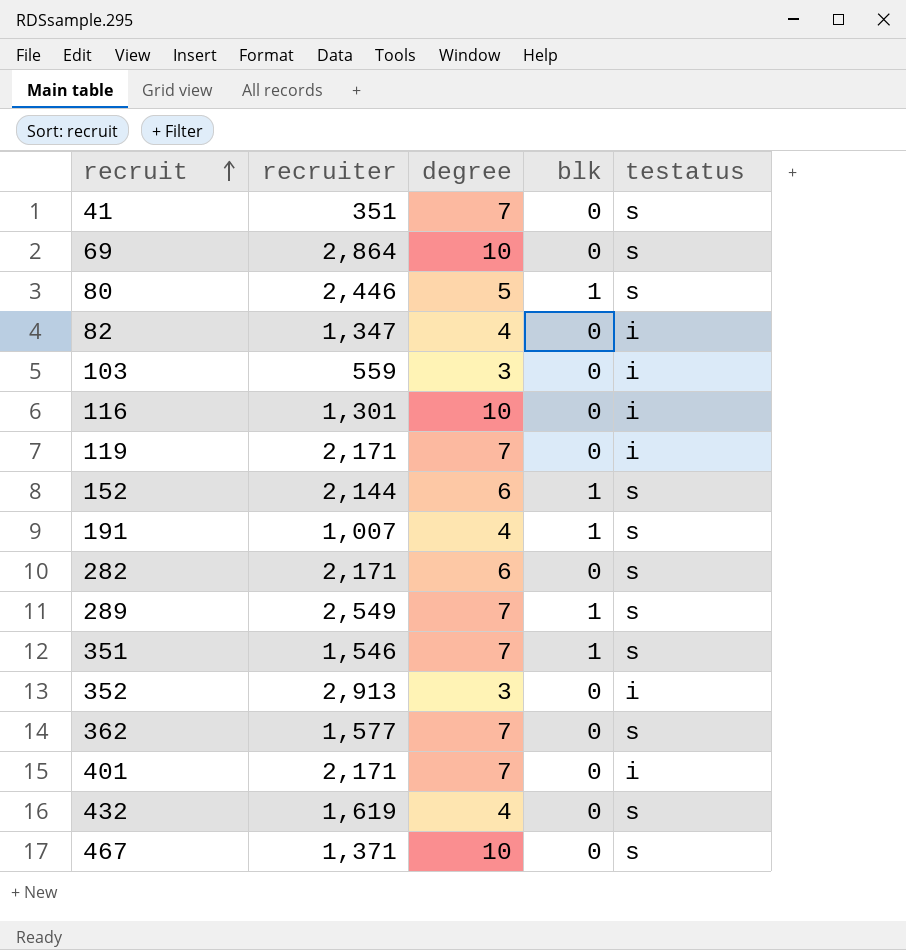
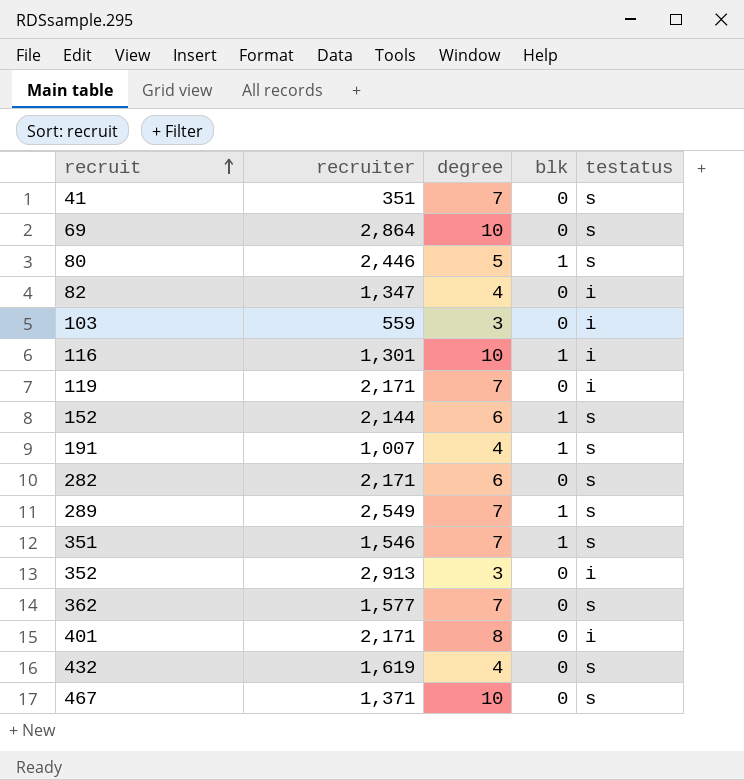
116 | blk: 0 -> 1
401 | degree: 7 -> 8

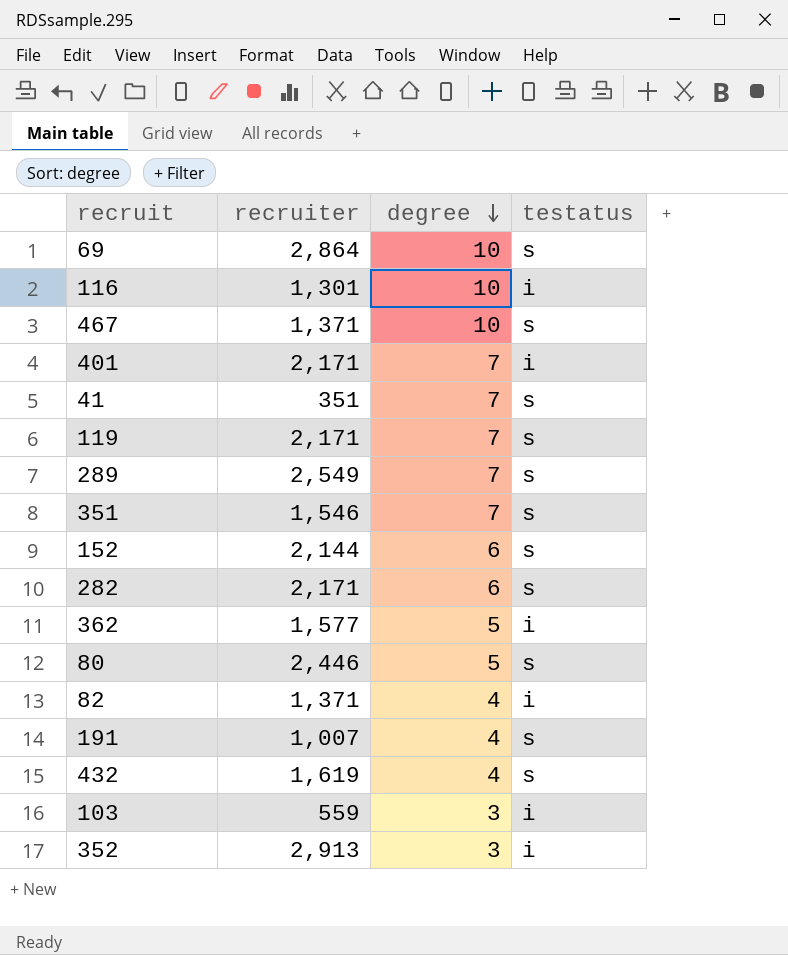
row order: recruit ascending -> degree descending
column blk | position: 4 -> none
401 | degree: 8 -> 7
119 | testatus: i -> s
362 | degree: 7 -> 5
362 | testatus: s -> i
82 | recruiter: 1,347 -> 1,371

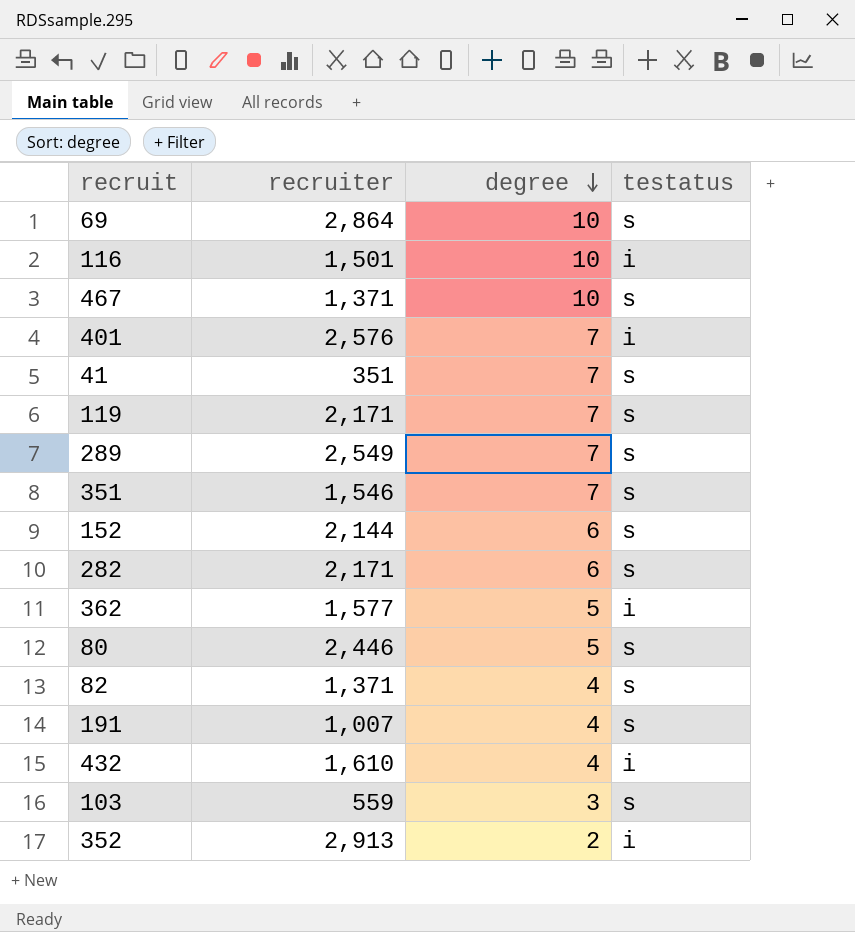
116 | recruiter: 1,301 -> 1,501
401 | recruiter: 2,171 -> 2,576
82 | testatus: i -> s
432 | recruiter: 1,619 -> 1,610
432 | testatus: s -> i
103 | testatus: i -> s
352 | degree: 3 -> 2

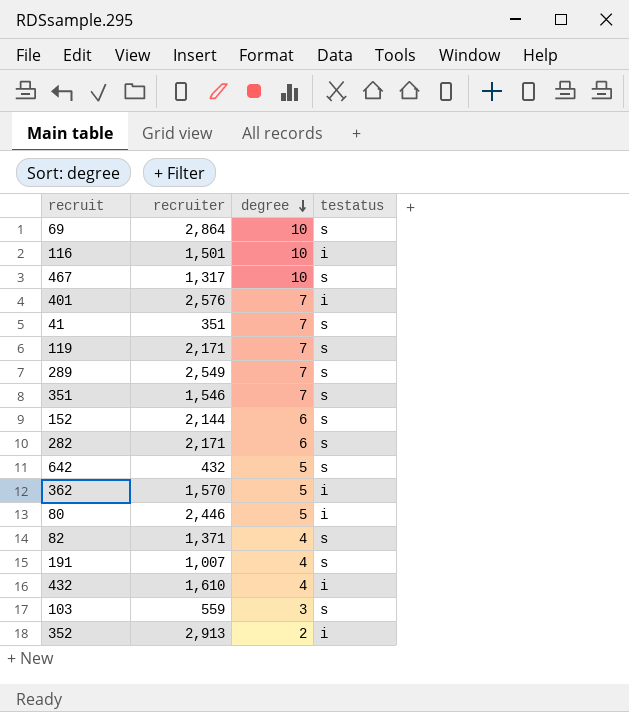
467 | recruiter: 1,371 -> 1,317
row 642: none -> 432 | 5 | s
362 | recruiter: 1,577 -> 1,570
80 | testatus: s -> i

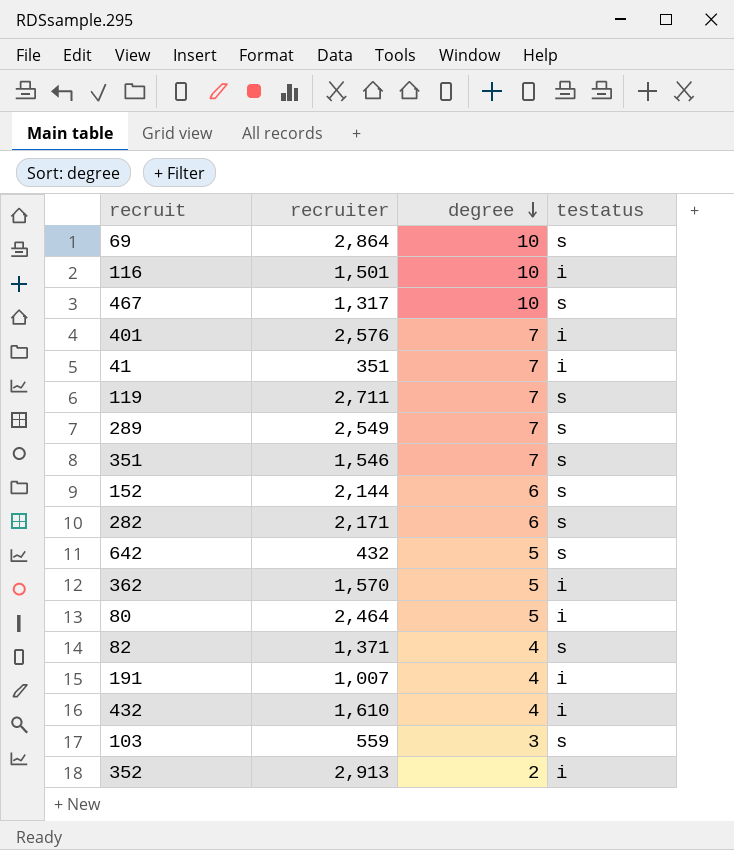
41 | testatus: s -> i
119 | recruiter: 2,171 -> 2,711
80 | recruiter: 2,446 -> 2,464
191 | testatus: s -> i

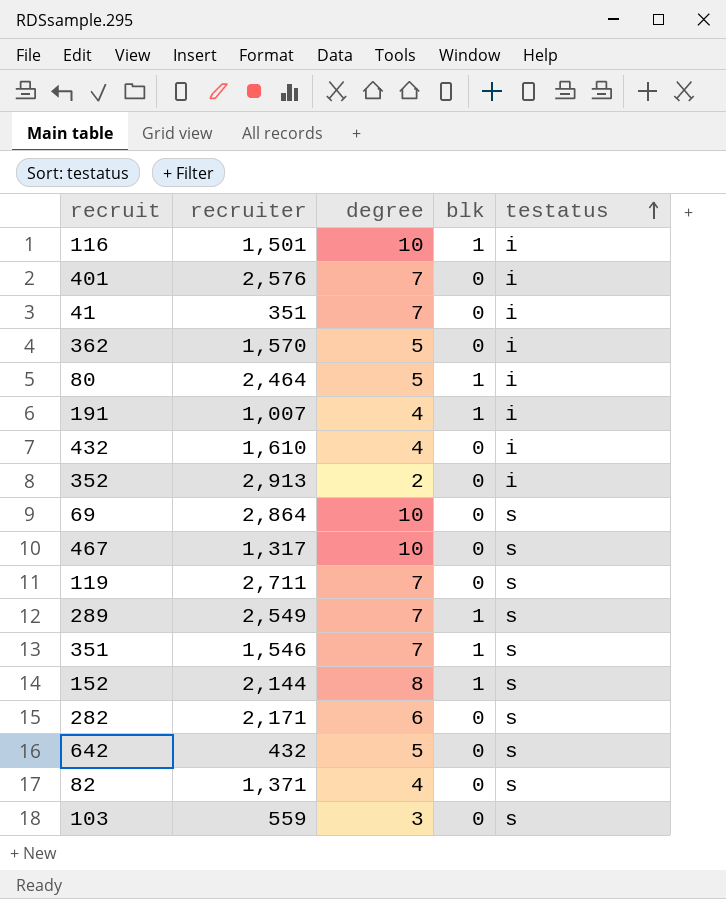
row order: degree descending -> testatus ascending
column blk | position: none -> 4
152 | degree: 6 -> 8

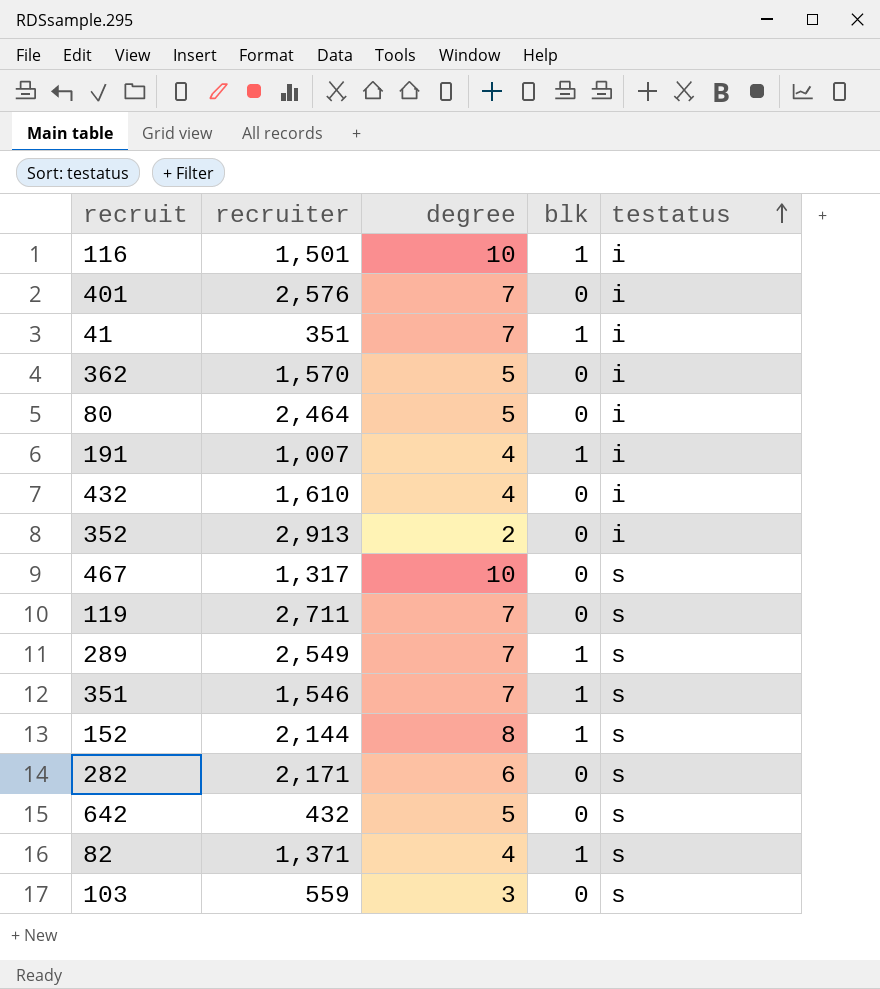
row 69: 2,864 | 10 | 0 | s -> none
41 | blk: 0 -> 1
80 | blk: 1 -> 0
82 | blk: 0 -> 1

